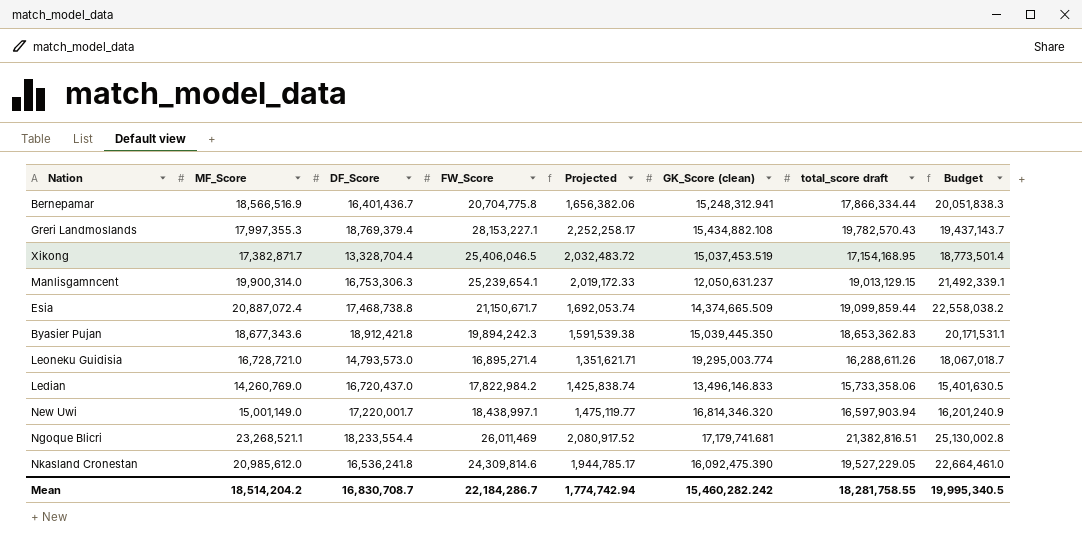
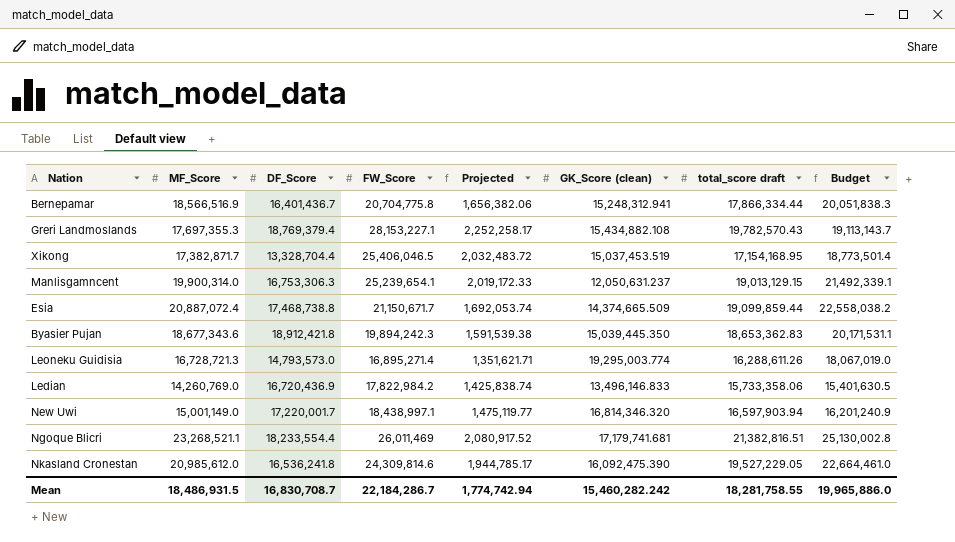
Greri Landmoslands | MF_Score: 17,997,355.3 -> 17,697,355.3
Greri Landmoslands | Budget: 19,437,143.7 -> 19,113,143.7
Leoneku Guidisia | MF_Score: 16,728,721.0 -> 16,728,721.3
Leoneku Guidisia | Budget: 18,067,018.7 -> 18,067,019.0
Ledian | DF_Score: 16,720,437.0 -> 16,720,436.9
Mean | MF_Score: 18,514,204.2 -> 18,486,931.5
Mean | Budget: 19,995,340.5 -> 19,965,886.0

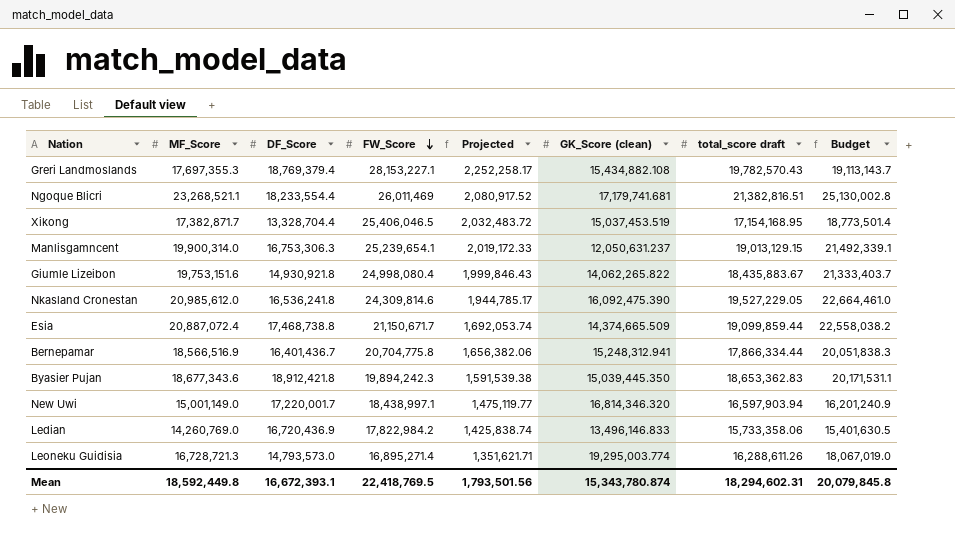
row order: none -> FW_Score descending
row Giumle Lizeibon: none -> 19,753,151.6 | 14,930,921.8 | 24,998,080.4 | 1,999,846.43 | 14,062,265.822 | 18,435,883.67 | 21,333,403.7
Mean | MF_Score: 18,486,931.5 -> 18,592,449.8
Mean | DF_Score: 16,830,708.7 -> 16,672,393.1
Mean | FW_Score: 22,184,286.7 -> 22,418,769.5
Mean | Projected: 1,774,742.94 -> 1,793,501.56
Mean | GK_Score (clean): 15,460,282.242 -> 15,343,780.874
Mean | total_score draft: 18,281,758.55 -> 18,294,602.31
Mean | Budget: 19,965,886.0 -> 20,079,845.8

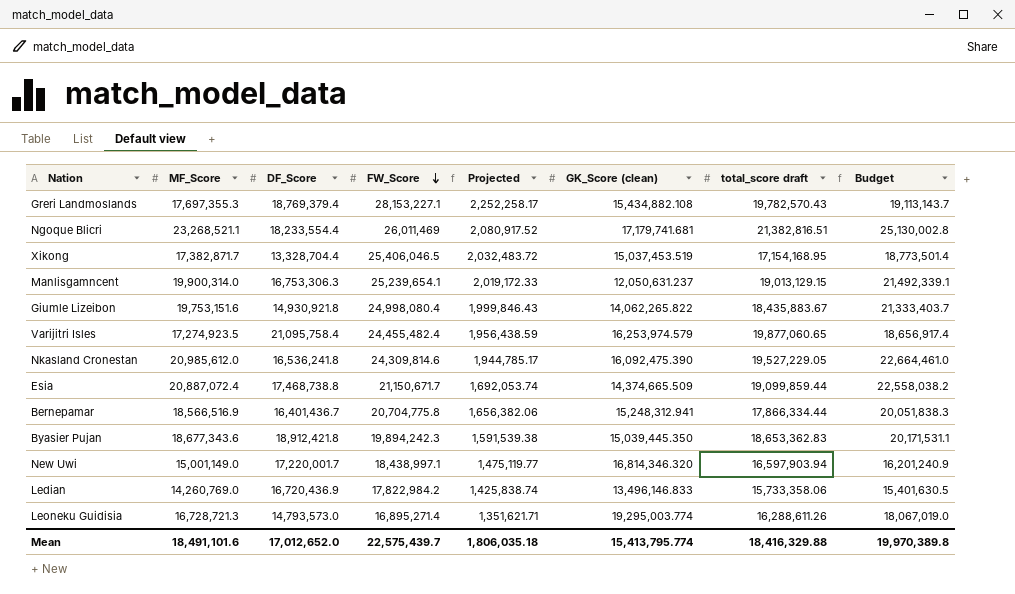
row Varijitri Isles: none -> 17,274,923.5 | 21,095,758.4 | 24,455,482.4 | 1,956,438.59 | 16,253,974.579 | 19,877,060.65 | 18,656,917.4
Mean | MF_Score: 18,592,449.8 -> 18,491,101.6
Mean | DF_Score: 16,672,393.1 -> 17,012,652.0
Mean | FW_Score: 22,418,769.5 -> 22,575,439.7
Mean | Projected: 1,793,501.56 -> 1,806,035.18
Mean | GK_Score (clean): 15,343,780.874 -> 15,413,795.774
Mean | total_score draft: 18,294,602.31 -> 18,416,329.88
Mean | Budget: 20,079,845.8 -> 19,970,389.8

